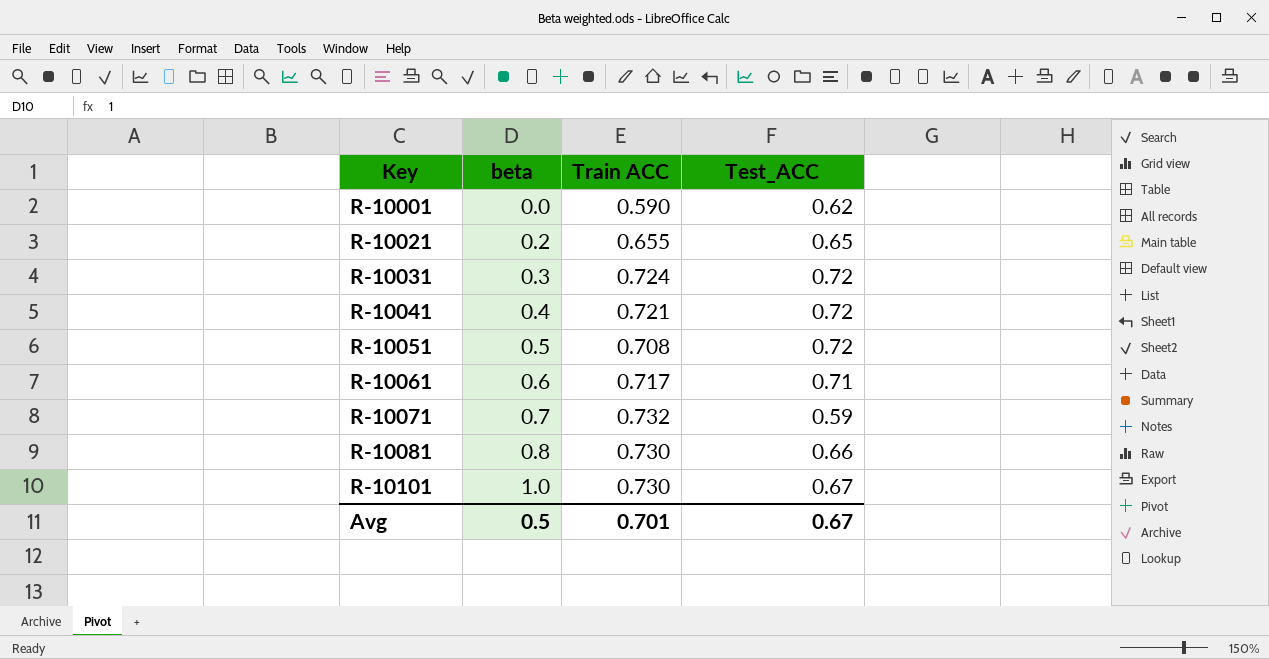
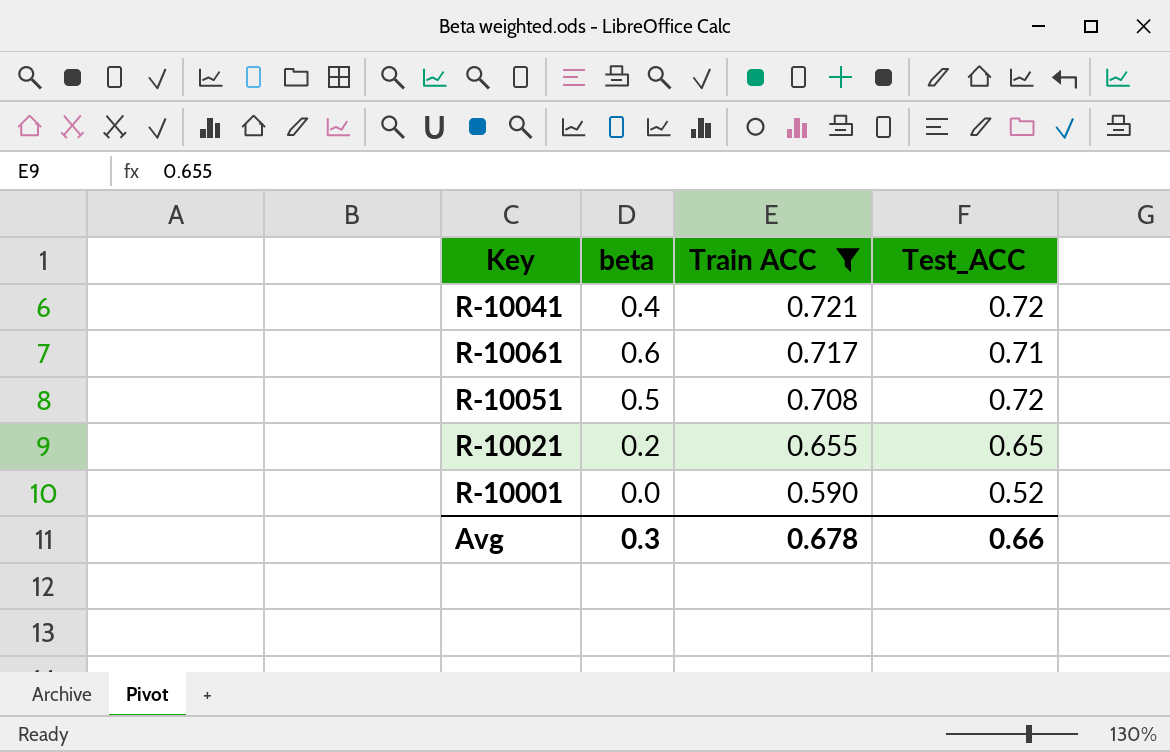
filter: none -> Train ACC <= 0.721
row order: Key ascending -> Train ACC descending
R-10001 | Test_ACC: 0.62 -> 0.52
Avg | beta: 0.5 -> 0.3
Avg | Train ACC: 0.701 -> 0.678
Avg | Test_ACC: 0.67 -> 0.66

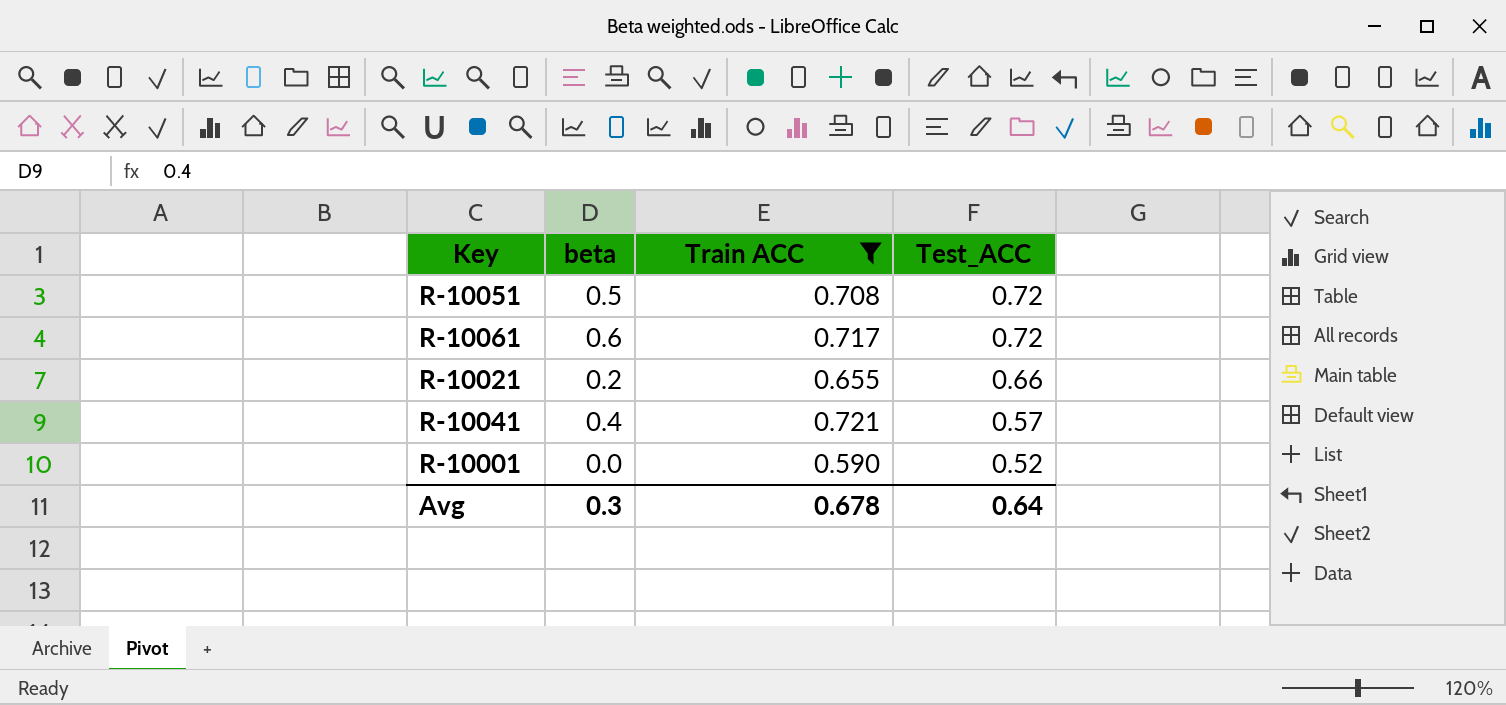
row order: Train ACC descending -> Test_ACC descending
R-10061 | Test_ACC: 0.71 -> 0.72
R-10021 | Test_ACC: 0.65 -> 0.66
R-10041 | Test_ACC: 0.72 -> 0.57
Avg | Test_ACC: 0.66 -> 0.64

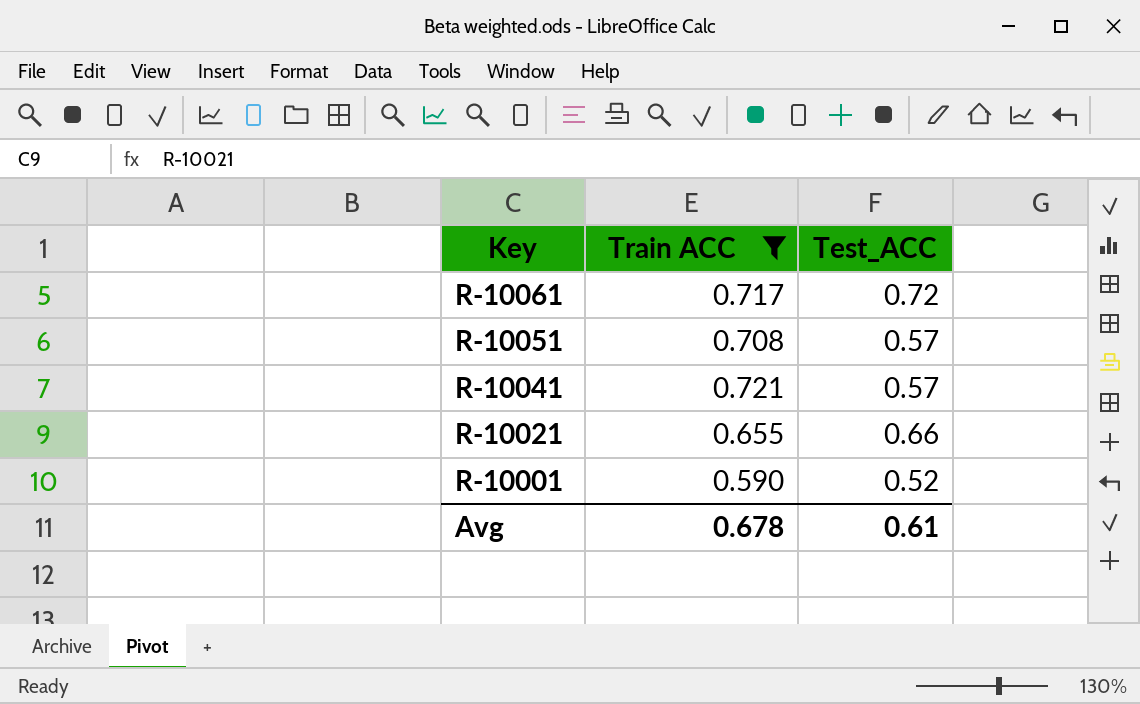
row order: Test_ACC descending -> Key descending
column beta | position: 2 -> none
R-10051 | Test_ACC: 0.72 -> 0.57
Avg | Test_ACC: 0.64 -> 0.61

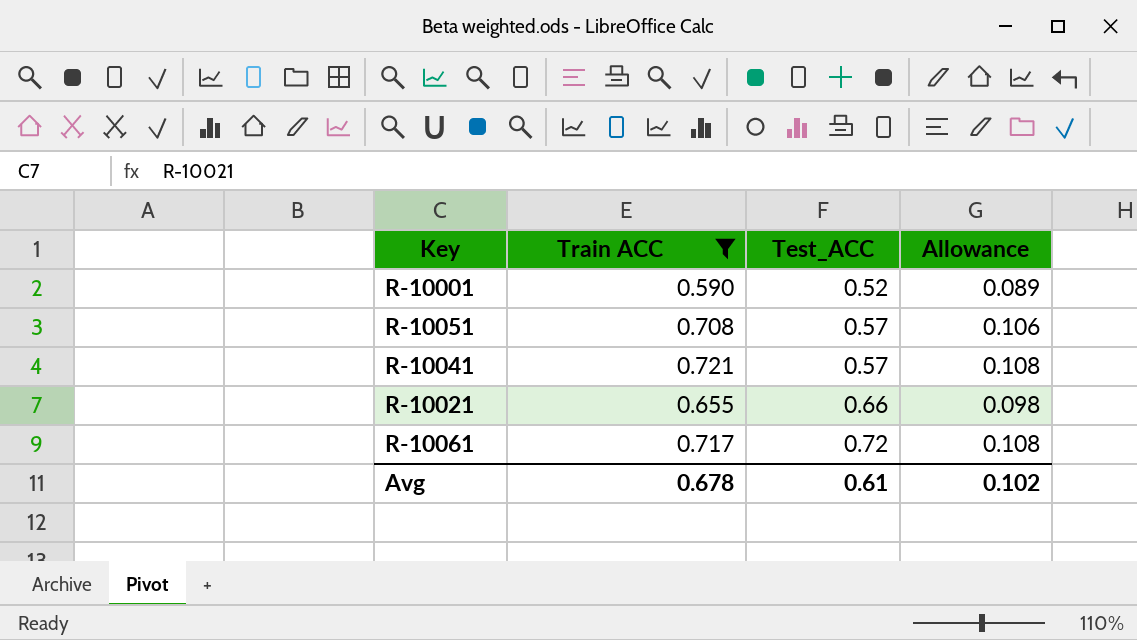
row order: Key descending -> Test_ACC ascending
column Allowance | formula: none -> [Train ACC] * 0.15

